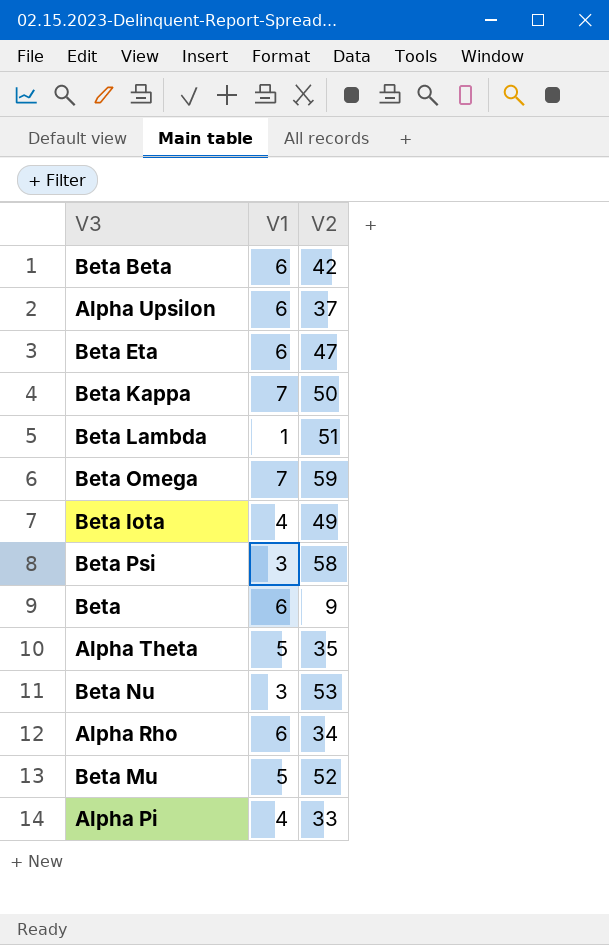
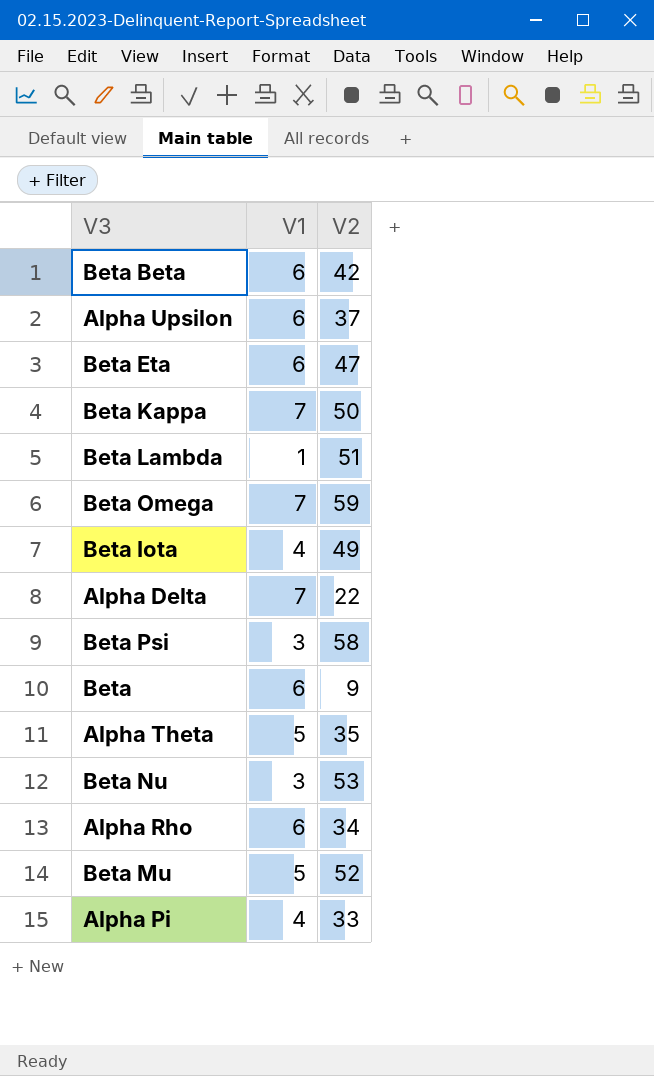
row Alpha Delta: none -> 7 | 22

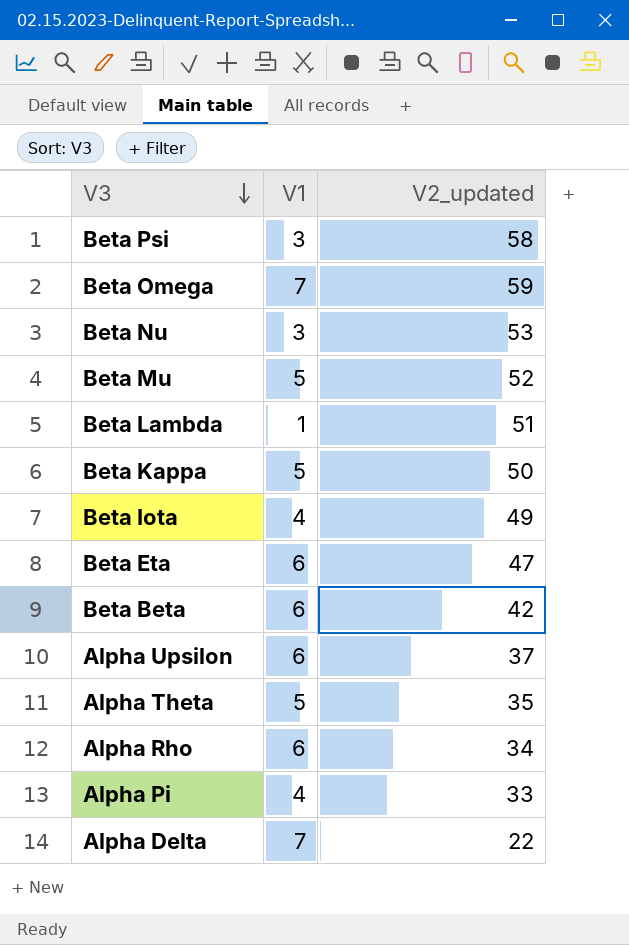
row order: none -> V3 descending
column name: V2 -> V2_updated
row Beta: 6 | 9 -> none
Beta Kappa | V1: 7 -> 5

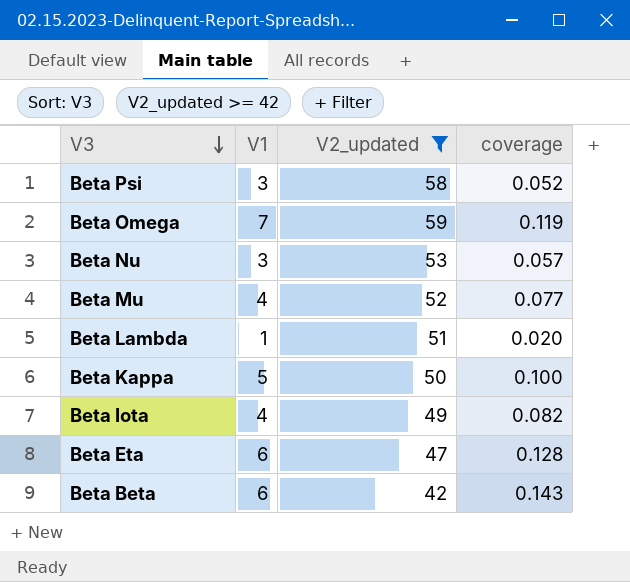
filter: none -> V2_updated >= 42
column coverage | formula: none -> [V1] / [V2_updated]
Beta Mu | V1: 5 -> 4

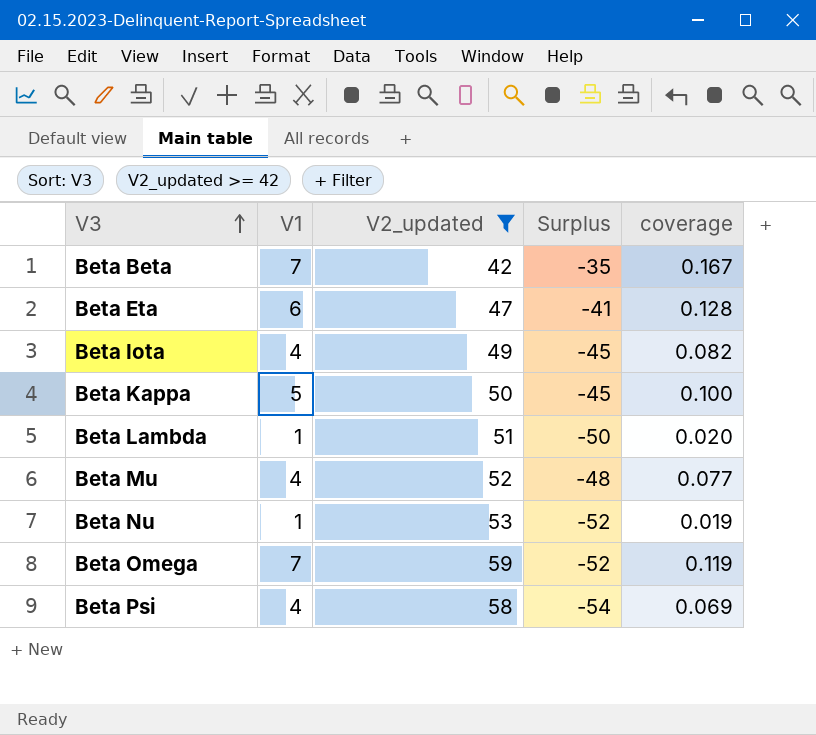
row order: V3 descending -> V3 ascending
column Surplus | formula: none -> [V1] - [V2_updated]
Beta Beta | V1: 6 -> 7
Beta Beta | coverage: 0.143 -> 0.167
Beta Nu | V1: 3 -> 1
Beta Nu | coverage: 0.057 -> 0.019
Beta Psi | V1: 3 -> 4
Beta Psi | coverage: 0.052 -> 0.069

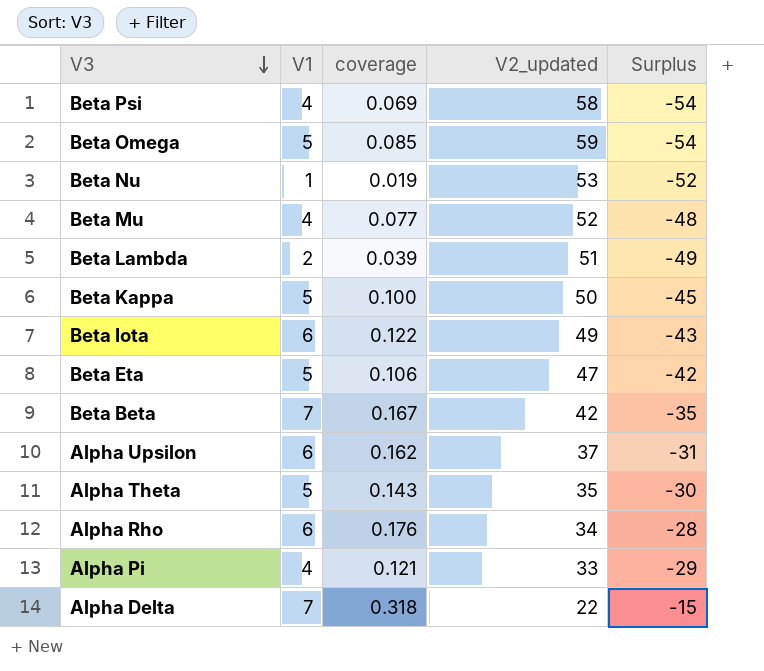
filter: V2_updated >= 42 -> none
row order: V3 ascending -> V3 descending
column coverage | position: 5 -> 3
Beta Omega | V1: 7 -> 5
Beta Omega | coverage: 0.119 -> 0.085
Beta Omega | Surplus: -52 -> -54
Beta Lambda | V1: 1 -> 2
Beta Lambda | coverage: 0.020 -> 0.039
Beta Lambda | Surplus: -50 -> -49
Beta Iota | V1: 4 -> 6
Beta Iota | coverage: 0.082 -> 0.122
Beta Iota | Surplus: -45 -> -43
Beta Eta | V1: 6 -> 5
Beta Eta | coverage: 0.128 -> 0.106
Beta Eta | Surplus: -41 -> -42

